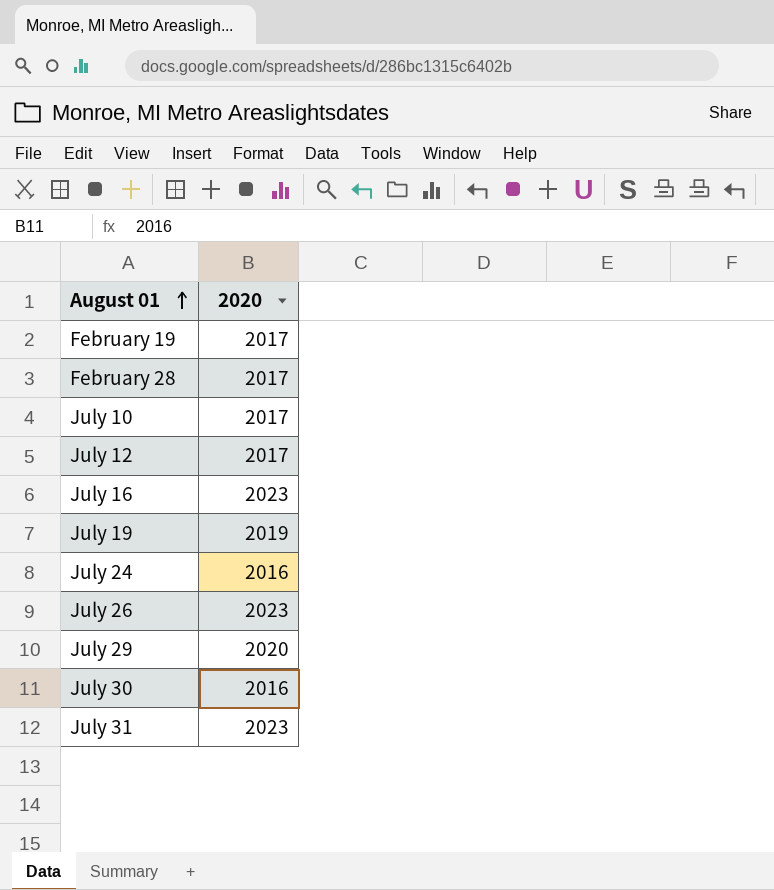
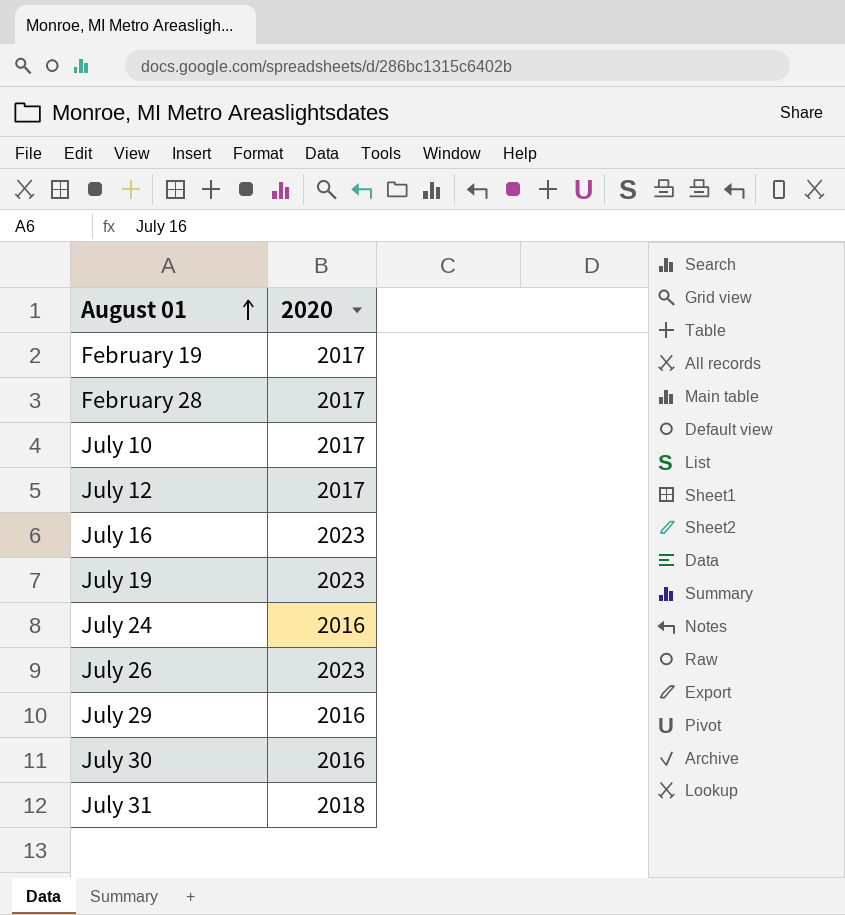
July 19 | 2020: 2019 -> 2023
July 29 | 2020: 2020 -> 2016
July 31 | 2020: 2023 -> 2018

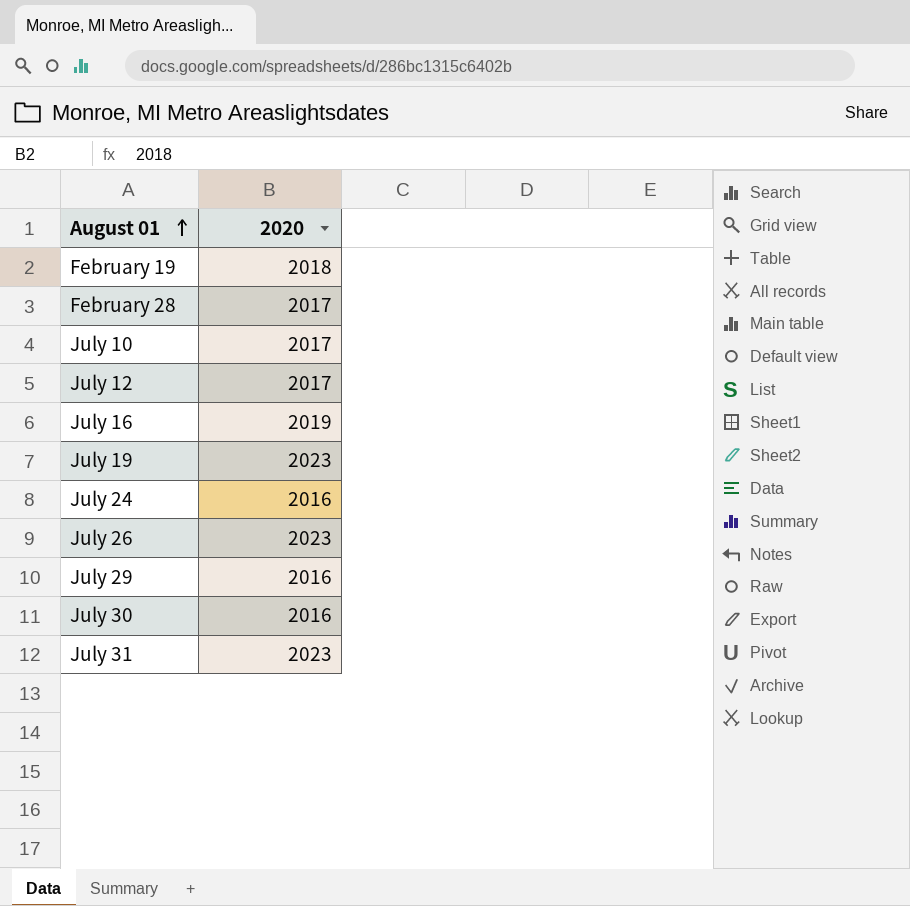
February 19 | 2020: 2017 -> 2018
July 16 | 2020: 2023 -> 2019
July 31 | 2020: 2018 -> 2023

